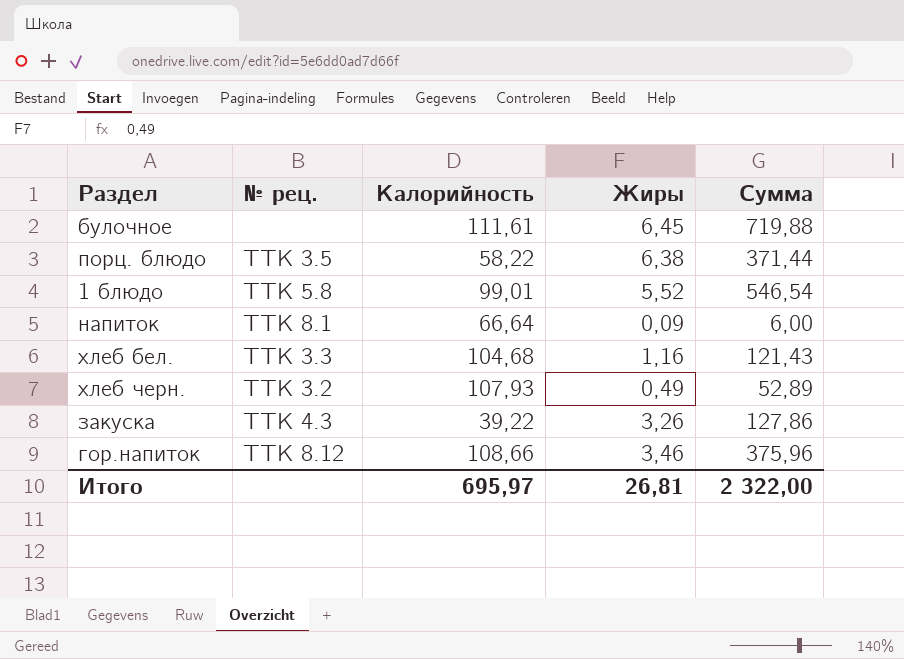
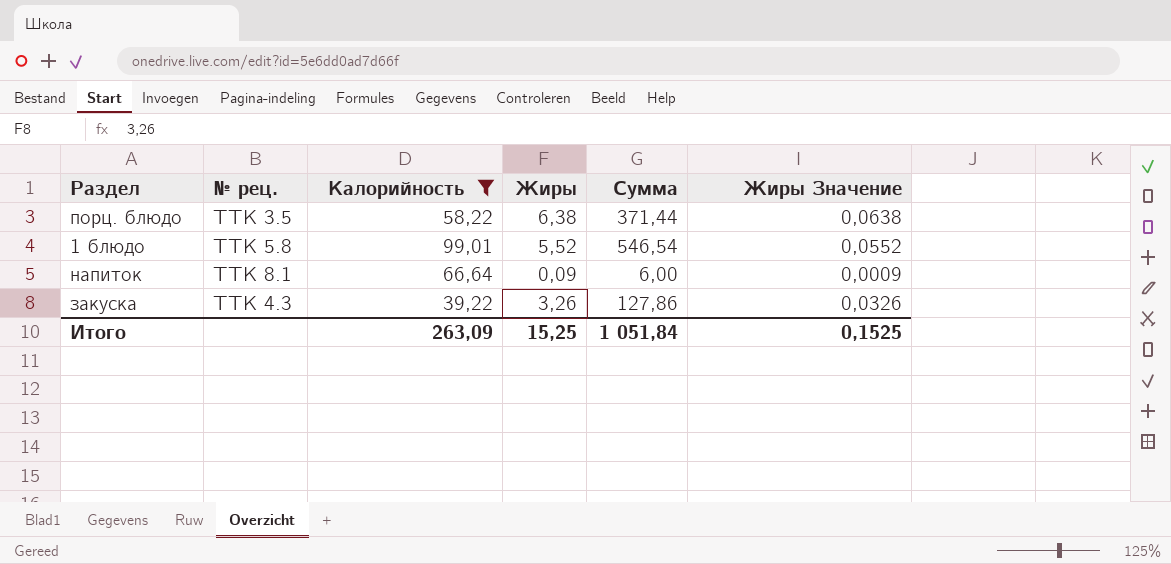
filter: none -> Калорийность <= 99,01
column Жиры Значение | formula: none -> [Жиры] * 0,01
Итого | Калорийность: 695,97 -> 263,09
Итого | Жиры: 26,81 -> 15,25
Итого | Сумма: 2 322,00 -> 1 051,84

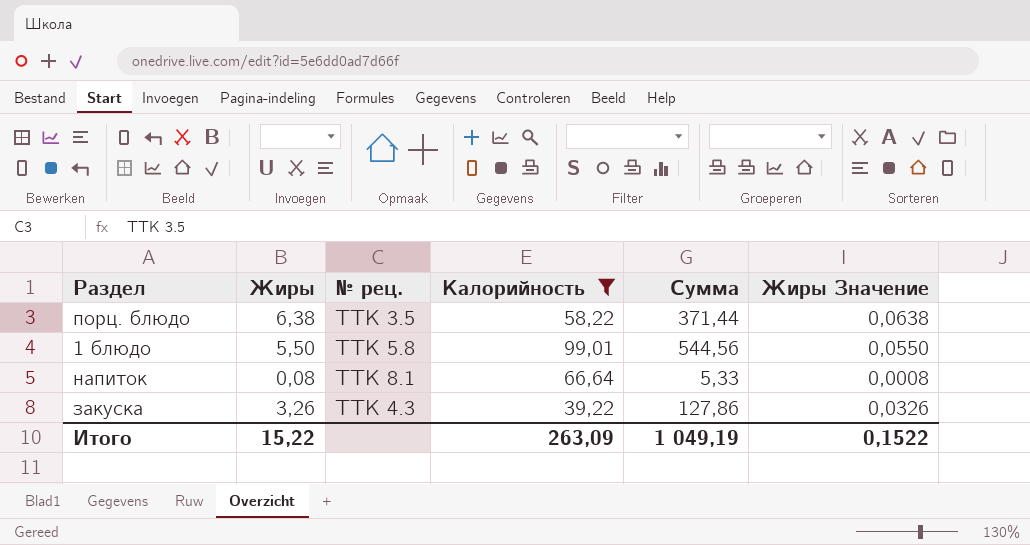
column Жиры | position: 4 -> 2
1 блюдо | Жиры: 5,52 -> 5,50
1 блюдо | Сумма: 546,54 -> 544,56
1 блюдо | Жиры Значение: 0,0552 -> 0,0550
напиток | Жиры: 0,09 -> 0,08
напиток | Сумма: 6,00 -> 5,33
напиток | Жиры Значение: 0,0009 -> 0,0008
Итого | Жиры: 15,25 -> 15,22
Итого | Сумма: 1 051,84 -> 1 049,19
Итого | Жиры Значение: 0,1525 -> 0,1522

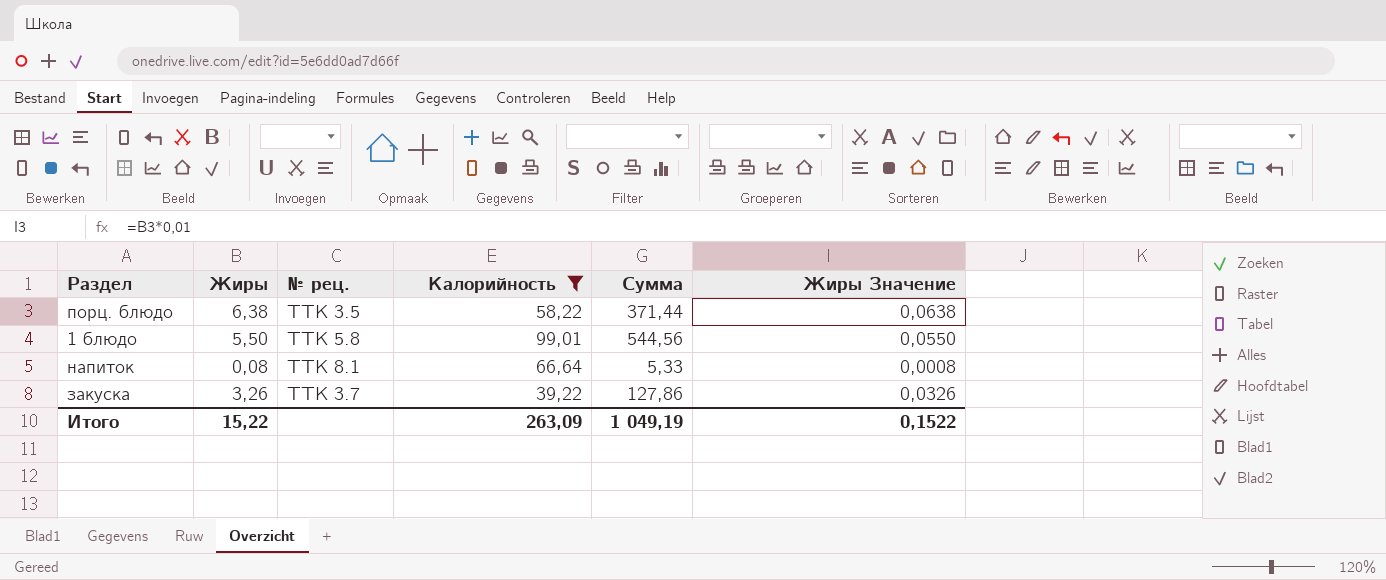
закуска | № рец.: ТТК 4.3 -> ТТК 3.7

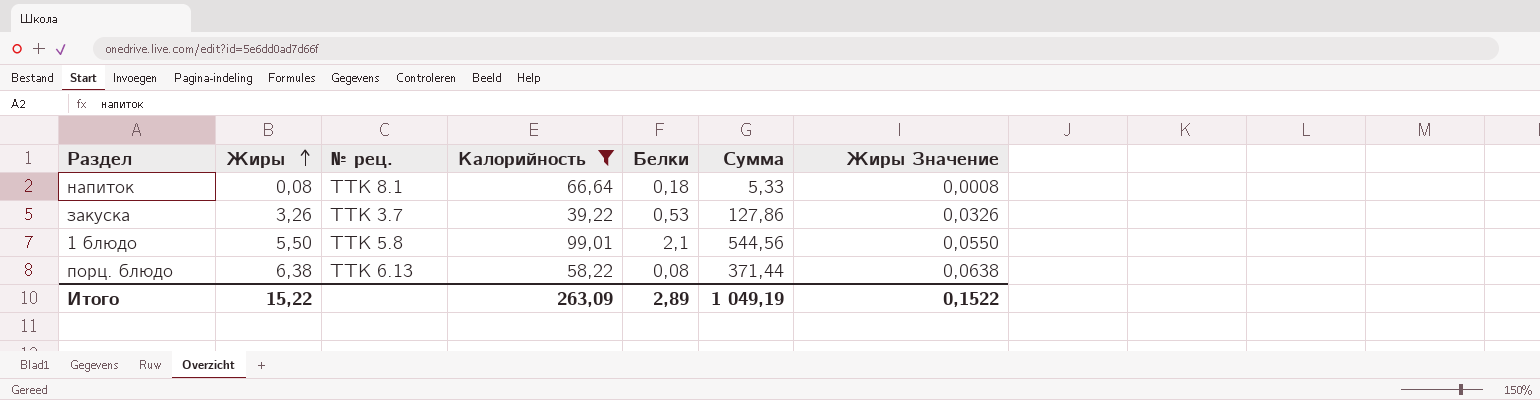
row order: none -> Жиры ascending
column Белки | position: none -> 5
порц. блюдо | № рец.: ТТК 3.5 -> ТТК 6.13

